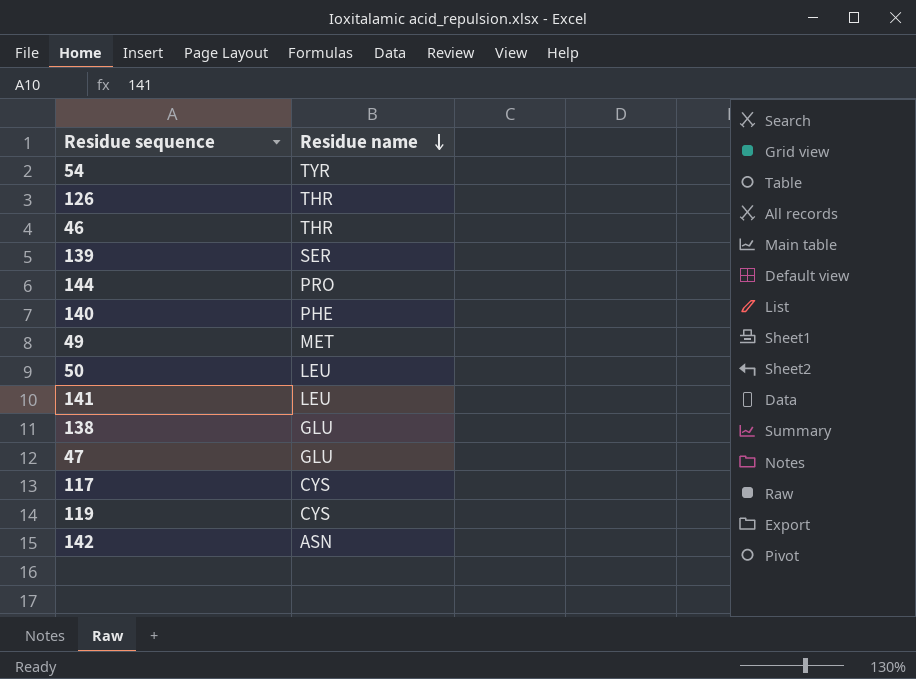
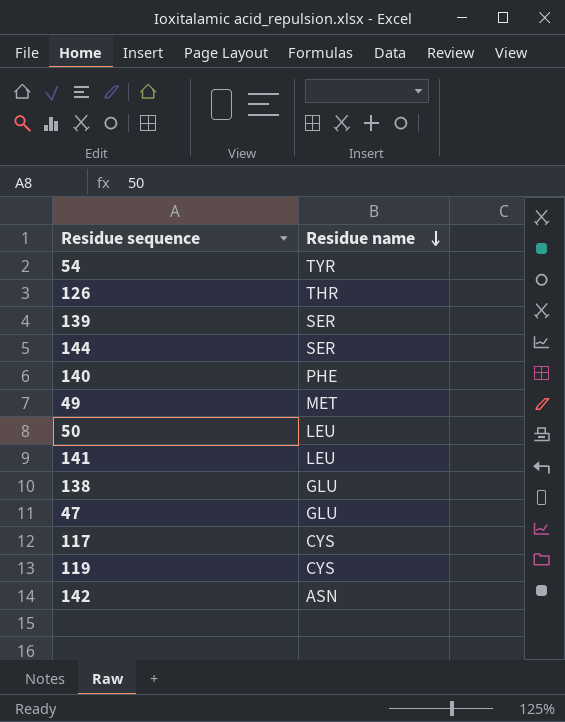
row 46: THR -> none
144 | Residue name: PRO -> SER

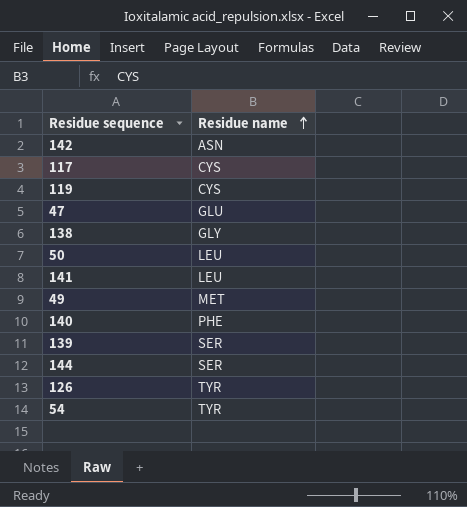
row order: Residue name descending -> Residue name ascending
138 | Residue name: GLU -> GLY
126 | Residue name: THR -> TYR

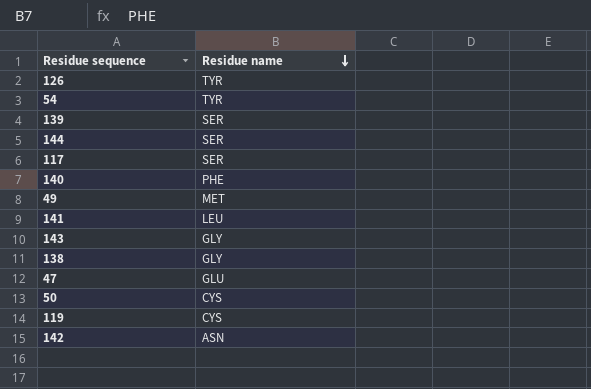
row order: Residue name ascending -> Residue name descending
117 | Residue name: CYS -> SER
row 143: none -> GLY
50 | Residue name: LEU -> CYS

